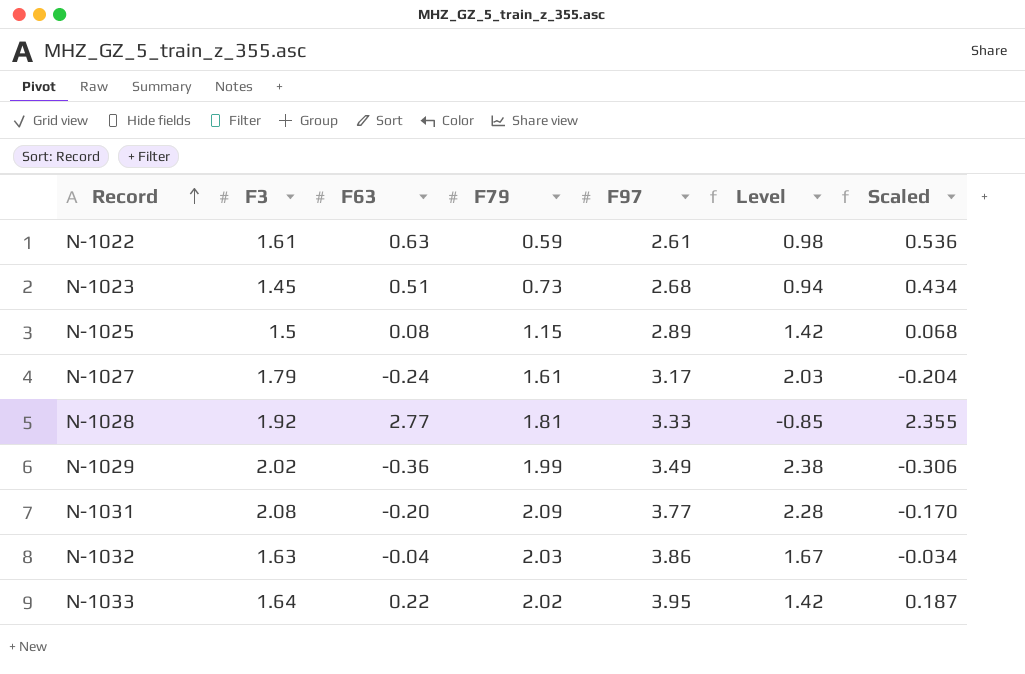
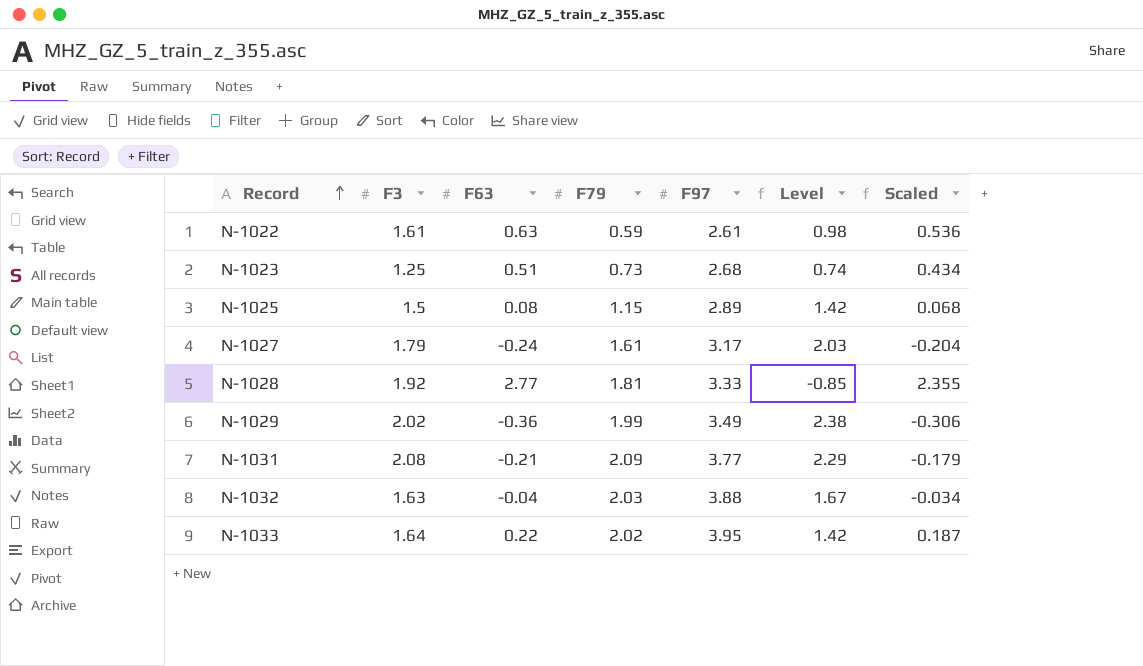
N-1023 | F3: 1.45 -> 1.25
N-1023 | Level: 0.94 -> 0.74
N-1031 | F63: -0.20 -> -0.21
N-1031 | Level: 2.28 -> 2.29
N-1031 | Scaled: -0.170 -> -0.179
N-1032 | F97: 3.86 -> 3.88

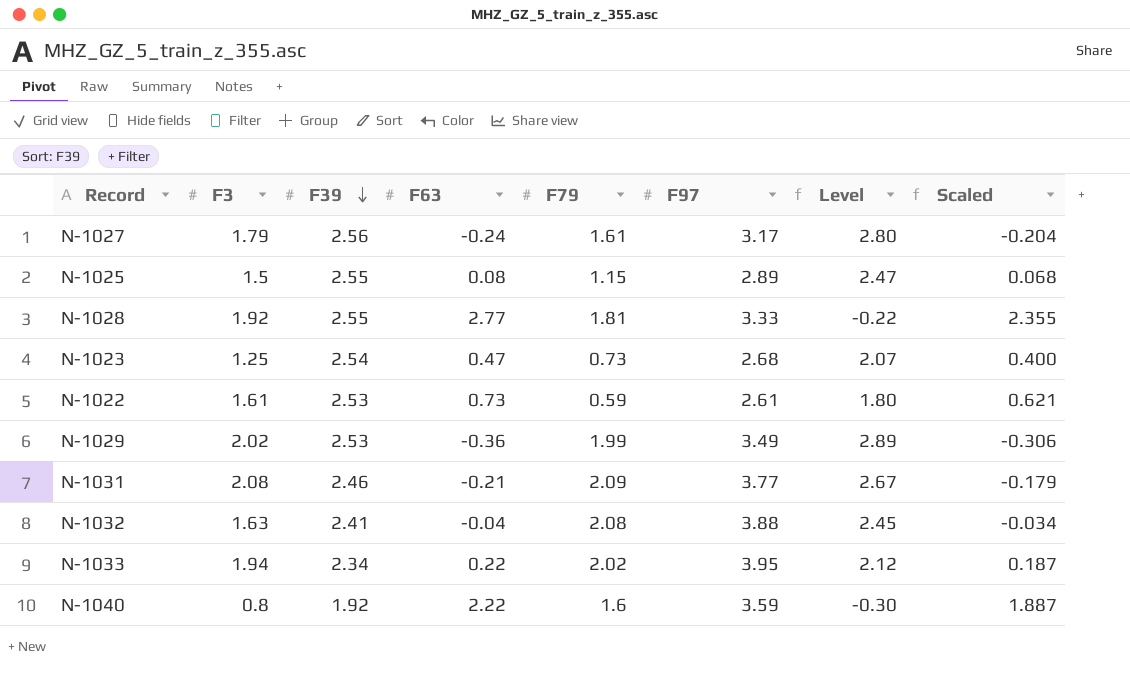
row order: Record ascending -> F39 descending
column F39 | position: none -> 3
column Level | formula: [F3] - [F63] -> [F39] - [F63]
N-1023 | F63: 0.51 -> 0.47
N-1023 | Scaled: 0.434 -> 0.400
N-1022 | F63: 0.63 -> 0.73
N-1022 | Scaled: 0.536 -> 0.621
N-1032 | F79: 2.03 -> 2.08
N-1033 | F3: 1.64 -> 1.94
row N-1040: none -> 0.8 | 1.92 | 2.22 | 1.6 | 3.59 | -0.30 | 1.887

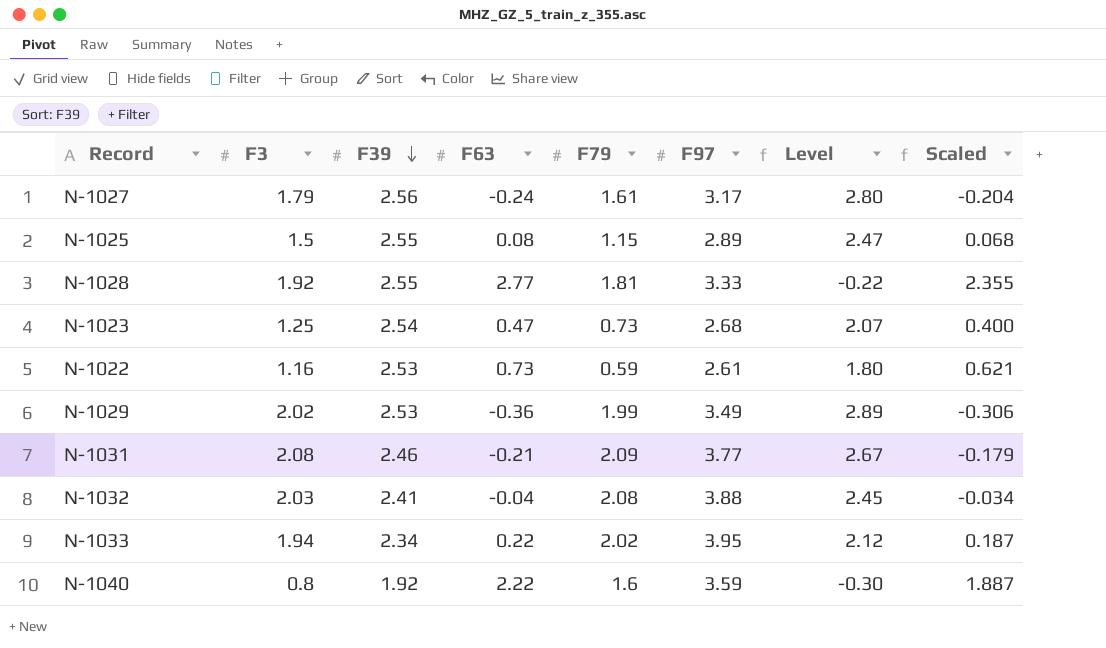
N-1022 | F3: 1.61 -> 1.16
N-1032 | F3: 1.63 -> 2.03

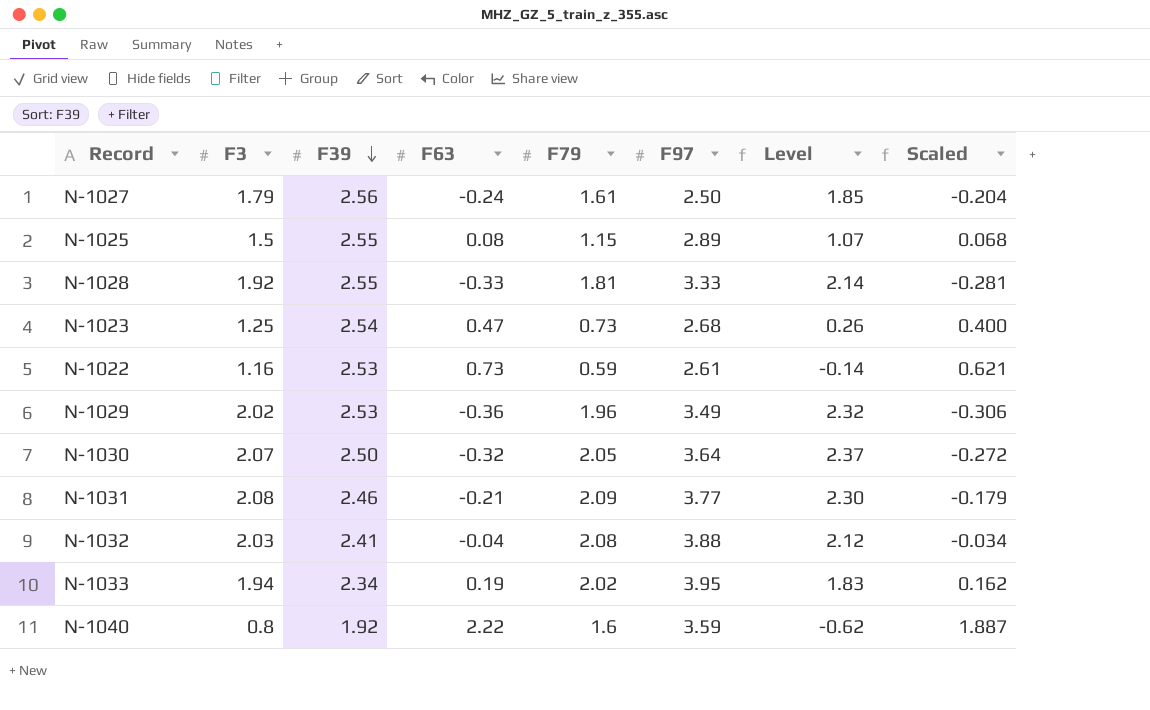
column Level | formula: [F39] - [F63] -> [F79] - [F63]
N-1027 | F97: 3.17 -> 2.50
N-1028 | F63: 2.77 -> -0.33
N-1028 | Scaled: 2.355 -> -0.281
N-1029 | F79: 1.99 -> 1.96
row N-1030: none -> 2.07 | 2.50 | -0.32 | 2.05 | 3.64 | 2.37 | -0.272
N-1033 | F63: 0.22 -> 0.19
N-1033 | Scaled: 0.187 -> 0.162

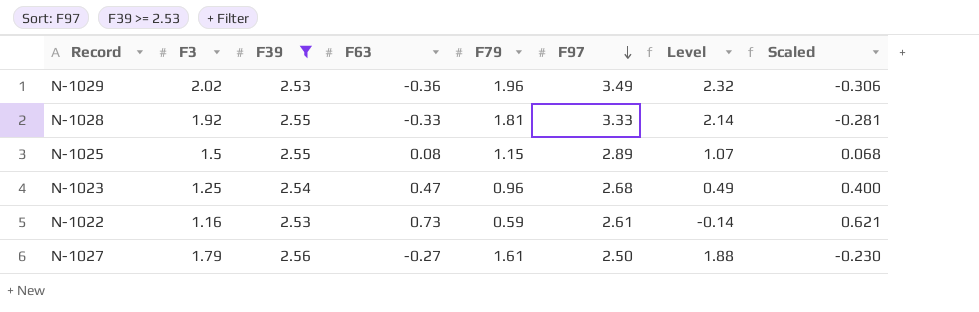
filter: none -> F39 >= 2.53
row order: F39 descending -> F97 descending
N-1023 | F79: 0.73 -> 0.96
N-1023 | Level: 0.26 -> 0.49
N-1027 | F63: -0.24 -> -0.27
N-1027 | Level: 1.85 -> 1.88
N-1027 | Scaled: -0.204 -> -0.230

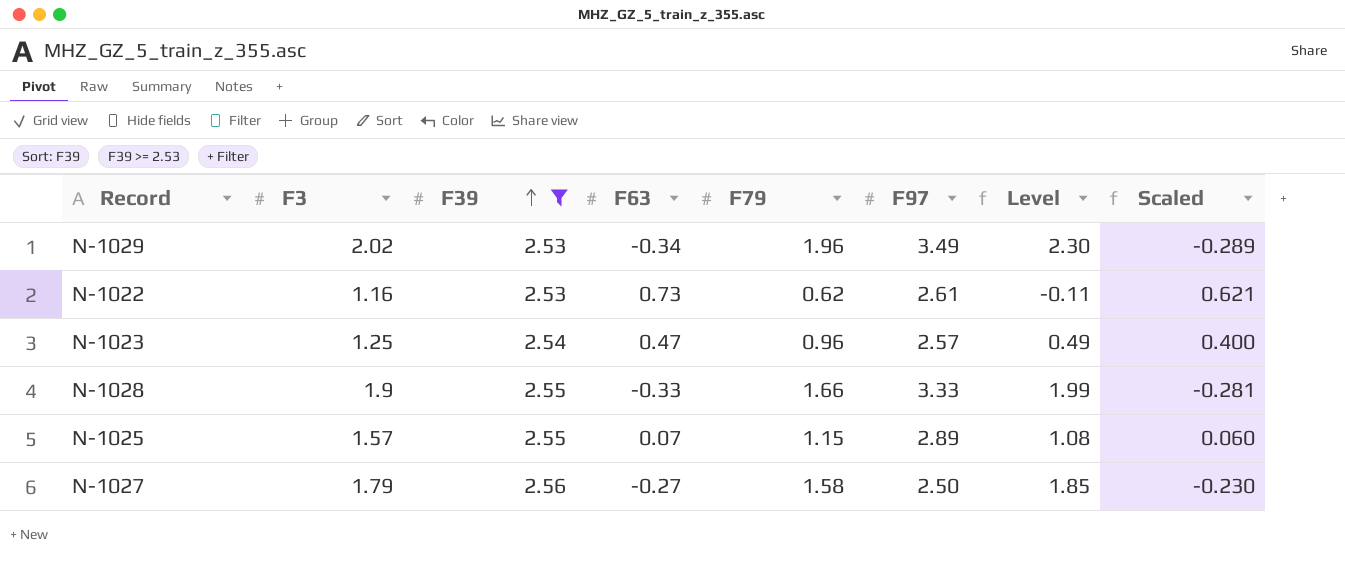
row order: F97 descending -> F39 ascending
N-1029 | F63: -0.36 -> -0.34
N-1029 | Level: 2.32 -> 2.30
N-1029 | Scaled: -0.306 -> -0.289
N-1022 | F79: 0.59 -> 0.62
N-1022 | Level: -0.14 -> -0.11
N-1023 | F97: 2.68 -> 2.57
N-1028 | F3: 1.92 -> 1.9
N-1028 | F79: 1.81 -> 1.66
N-1028 | Level: 2.14 -> 1.99
N-1025 | F3: 1.5 -> 1.57
N-1025 | F63: 0.08 -> 0.07
N-1025 | Level: 1.07 -> 1.08
N-1025 | Scaled: 0.068 -> 0.060
N-1027 | F79: 1.61 -> 1.58
N-1027 | Level: 1.88 -> 1.85

